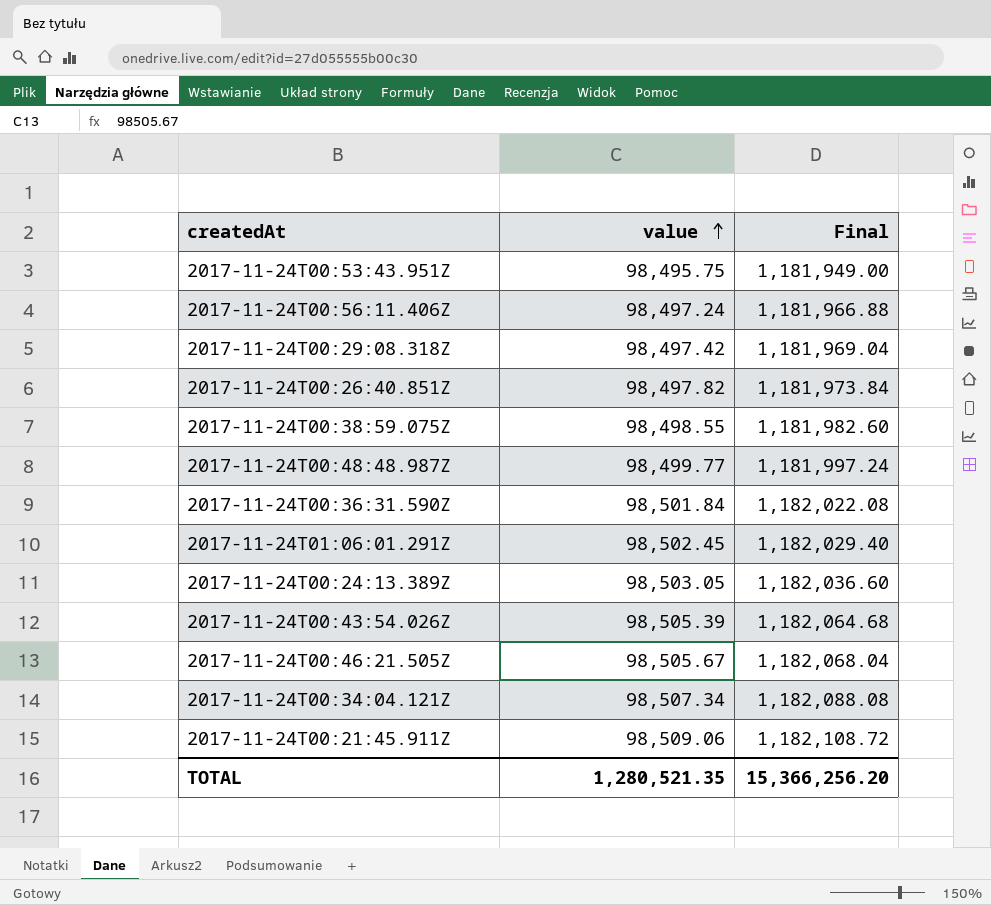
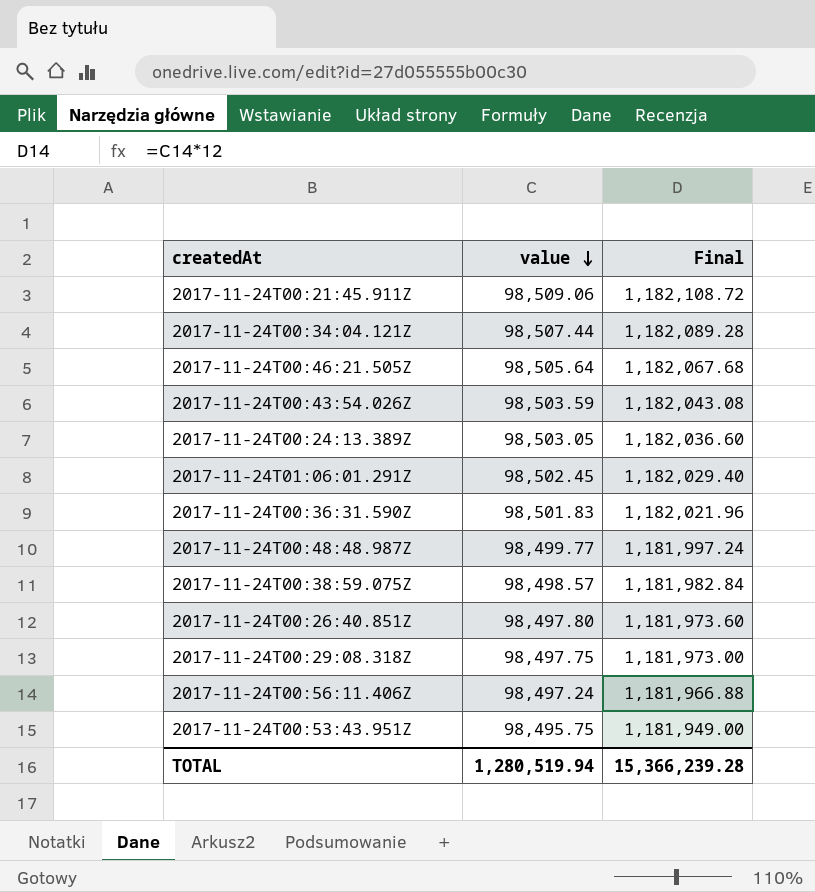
row order: value ascending -> value descending
2017-11-24T00:34:04.121Z | value: 98,507.34 -> 98,507.44
2017-11-24T00:34:04.121Z | Final: 1,182,088.08 -> 1,182,089.28
2017-11-24T00:46:21.505Z | value: 98,505.67 -> 98,505.64
2017-11-24T00:46:21.505Z | Final: 1,182,068.04 -> 1,182,067.68
2017-11-24T00:43:54.026Z | value: 98,505.39 -> 98,503.59
2017-11-24T00:43:54.026Z | Final: 1,182,064.68 -> 1,182,043.08
2017-11-24T00:36:31.590Z | value: 98,501.84 -> 98,501.83
2017-11-24T00:36:31.590Z | Final: 1,182,022.08 -> 1,182,021.96
2017-11-24T00:38:59.075Z | value: 98,498.55 -> 98,498.57
2017-11-24T00:38:59.075Z | Final: 1,181,982.60 -> 1,181,982.84
2017-11-24T00:26:40.851Z | value: 98,497.82 -> 98,497.80
2017-11-24T00:26:40.851Z | Final: 1,181,973.84 -> 1,181,973.60
2017-11-24T00:29:08.318Z | value: 98,497.42 -> 98,497.75
2017-11-24T00:29:08.318Z | Final: 1,181,969.04 -> 1,181,973.00
TOTAL | value: 1,280,521.35 -> 1,280,519.94
TOTAL | Final: 15,366,256.20 -> 15,366,239.28

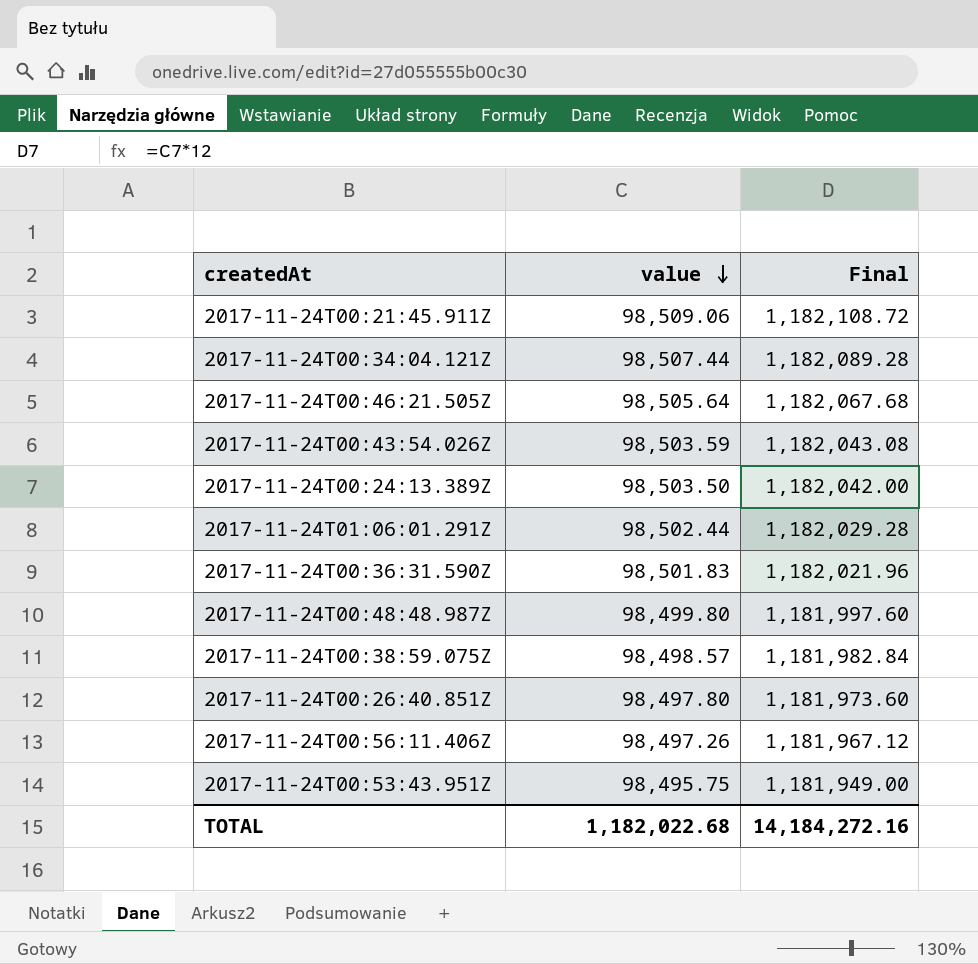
row 2017-11-24T00:29:08.318Z: 98,497.75 | 1,181,973.00 -> none
2017-11-24T00:24:13.389Z | value: 98,503.05 -> 98,503.50
2017-11-24T00:24:13.389Z | Final: 1,182,036.60 -> 1,182,042.00
2017-11-24T01:06:01.291Z | value: 98,502.45 -> 98,502.44
2017-11-24T01:06:01.291Z | Final: 1,182,029.40 -> 1,182,029.28
2017-11-24T00:48:48.987Z | value: 98,499.77 -> 98,499.80
2017-11-24T00:48:48.987Z | Final: 1,181,997.24 -> 1,181,997.60
2017-11-24T00:56:11.406Z | value: 98,497.24 -> 98,497.26
2017-11-24T00:56:11.406Z | Final: 1,181,966.88 -> 1,181,967.12
TOTAL | value: 1,280,519.94 -> 1,182,022.68
TOTAL | Final: 15,366,239.28 -> 14,184,272.16

